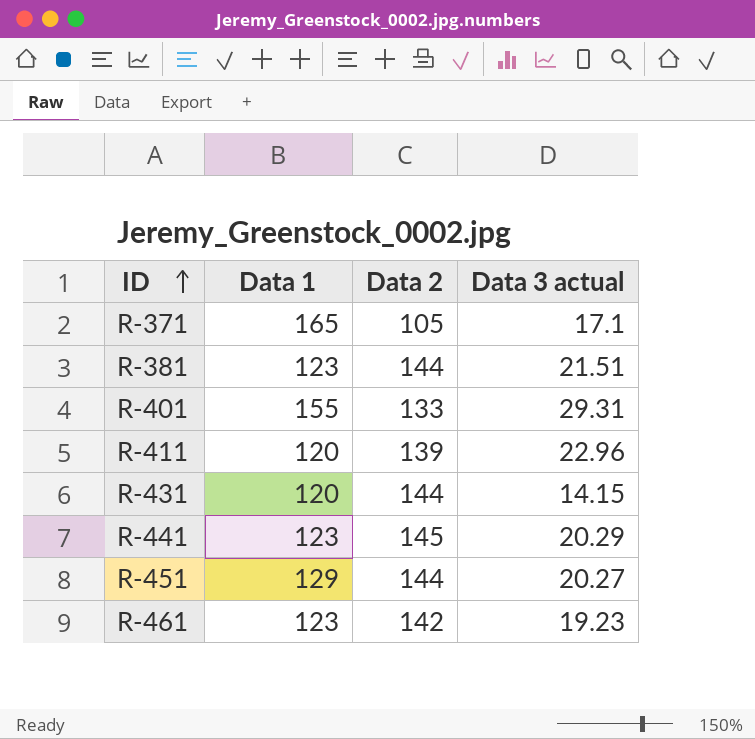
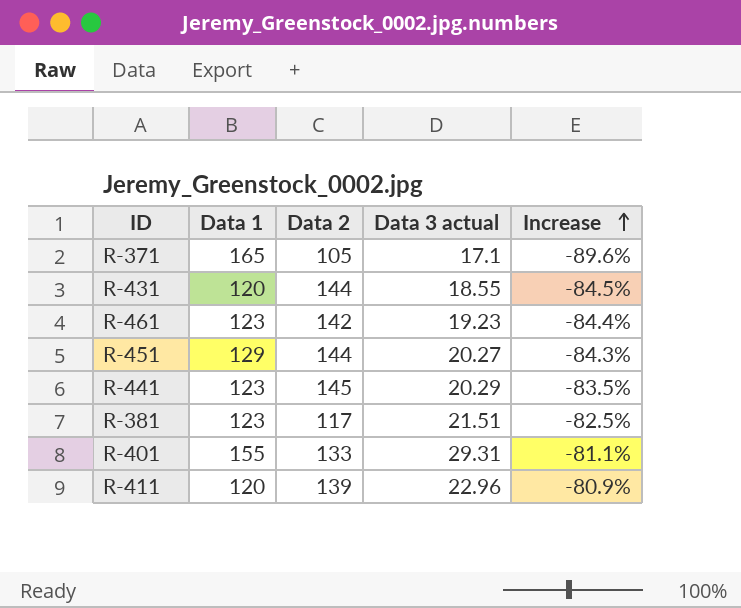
row order: ID ascending -> Increase ascending
column Increase | formula: none -> ([Data 3 actual] - [Data 1]) / [Data 1]
R-431 | Data 3 actual: 14.15 -> 18.55
R-381 | Data 2: 144 -> 117

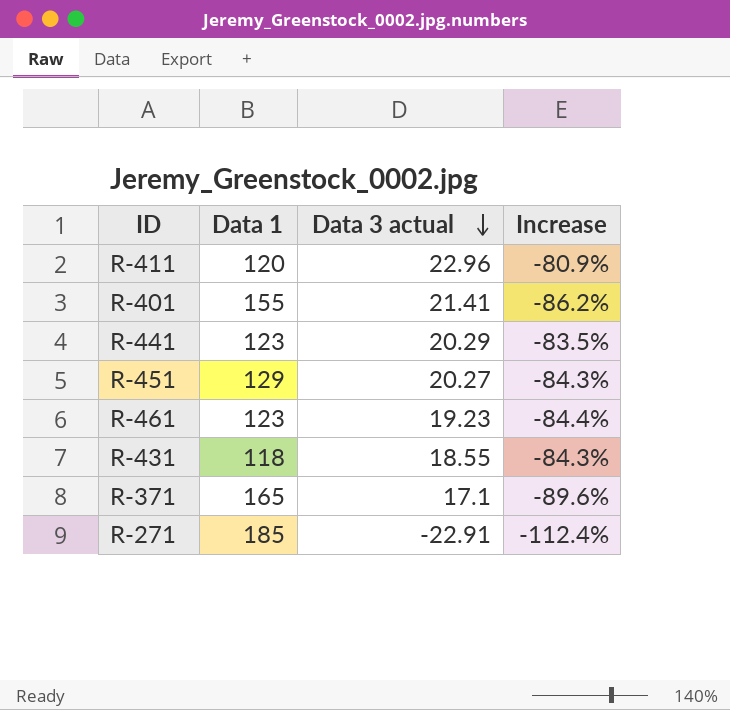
row order: Increase ascending -> Data 3 actual descending
column Data 2 | position: 3 -> none
row R-381: 123 | 117 | 21.51 | -82.5% -> none
R-401 | Data 3 actual: 29.31 -> 21.41
R-401 | Increase: -81.1% -> -86.2%
R-431 | Data 1: 120 -> 118
R-431 | Increase: -84.5% -> -84.3%
row R-271: none -> 185 | -22.91 | -112.4%

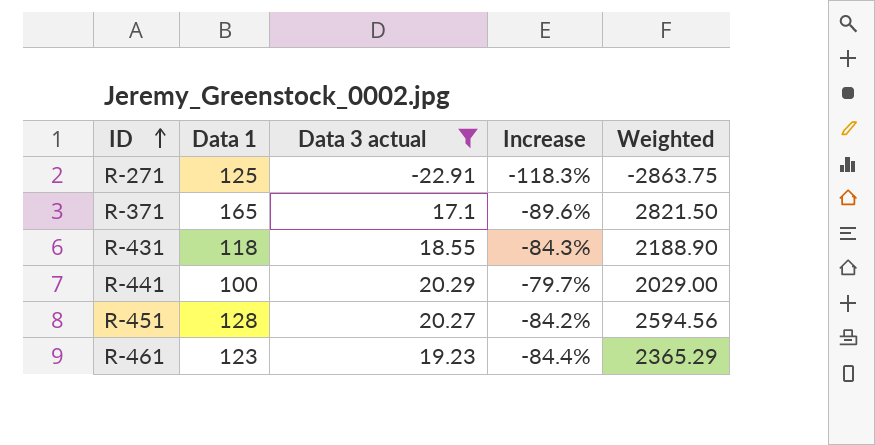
filter: none -> Data 3 actual <= 20.29
row order: Data 3 actual descending -> ID ascending
column Weighted | formula: none -> [Data 1] * [Data 3 actual]
R-271 | Data 1: 185 -> 125
R-271 | Increase: -112.4% -> -118.3%
R-441 | Data 1: 123 -> 100
R-441 | Increase: -83.5% -> -79.7%
R-451 | Data 1: 129 -> 128
R-451 | Increase: -84.3% -> -84.2%

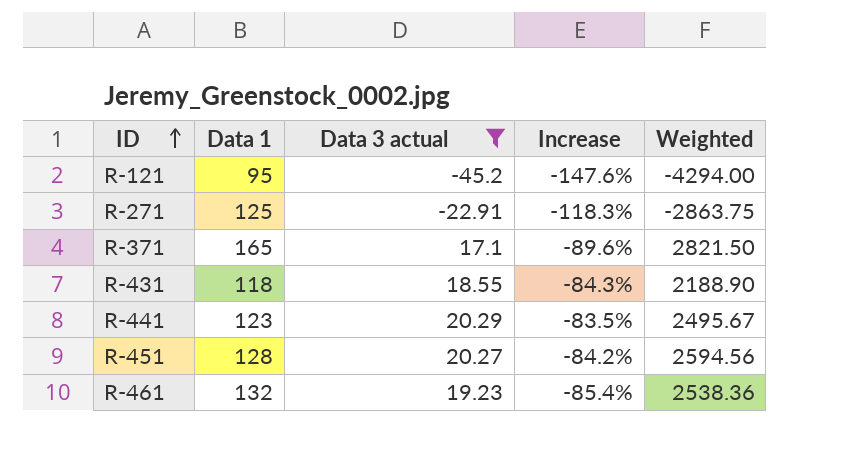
row R-121: none -> 95 | -45.2 | -147.6% | -4294.00
R-441 | Data 1: 100 -> 123
R-441 | Increase: -79.7% -> -83.5%
R-441 | Weighted: 2029.00 -> 2495.67
R-461 | Data 1: 123 -> 132
R-461 | Increase: -84.4% -> -85.4%
R-461 | Weighted: 2365.29 -> 2538.36

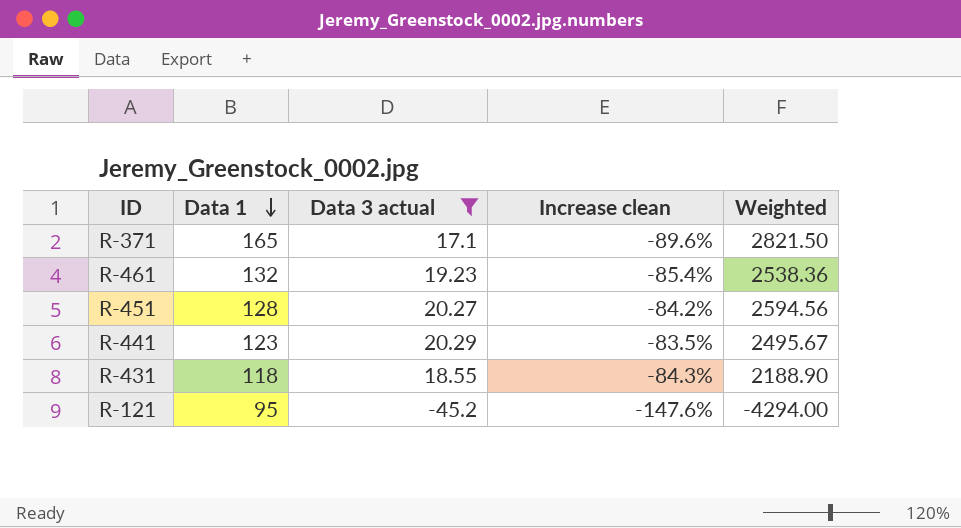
row order: ID ascending -> Data 1 descending
column name: Increase -> Increase clean
row R-271: 125 | -22.91 | -118.3% | -2863.75 -> none

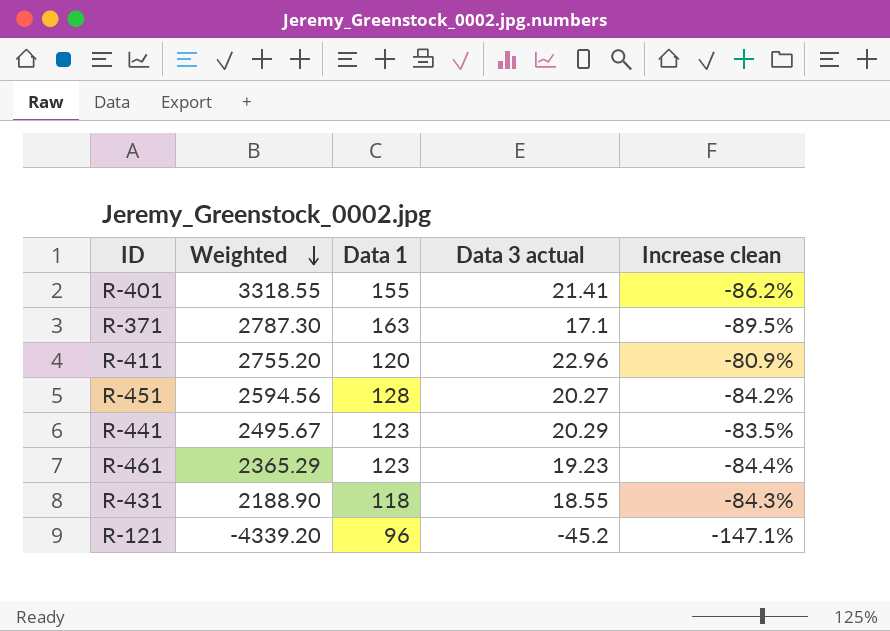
filter: Data 3 actual <= 20.29 -> none
row order: Data 1 descending -> Weighted descending
column Weighted | position: 5 -> 2
R-371 | Weighted: 2821.50 -> 2787.30
R-371 | Data 1: 165 -> 163
R-371 | Increase clean: -89.6% -> -89.5%
R-461 | Weighted: 2538.36 -> 2365.29
R-461 | Data 1: 132 -> 123
R-461 | Increase clean: -85.4% -> -84.4%
R-121 | Weighted: -4294.00 -> -4339.20
R-121 | Data 1: 95 -> 96
R-121 | Increase clean: -147.6% -> -147.1%

